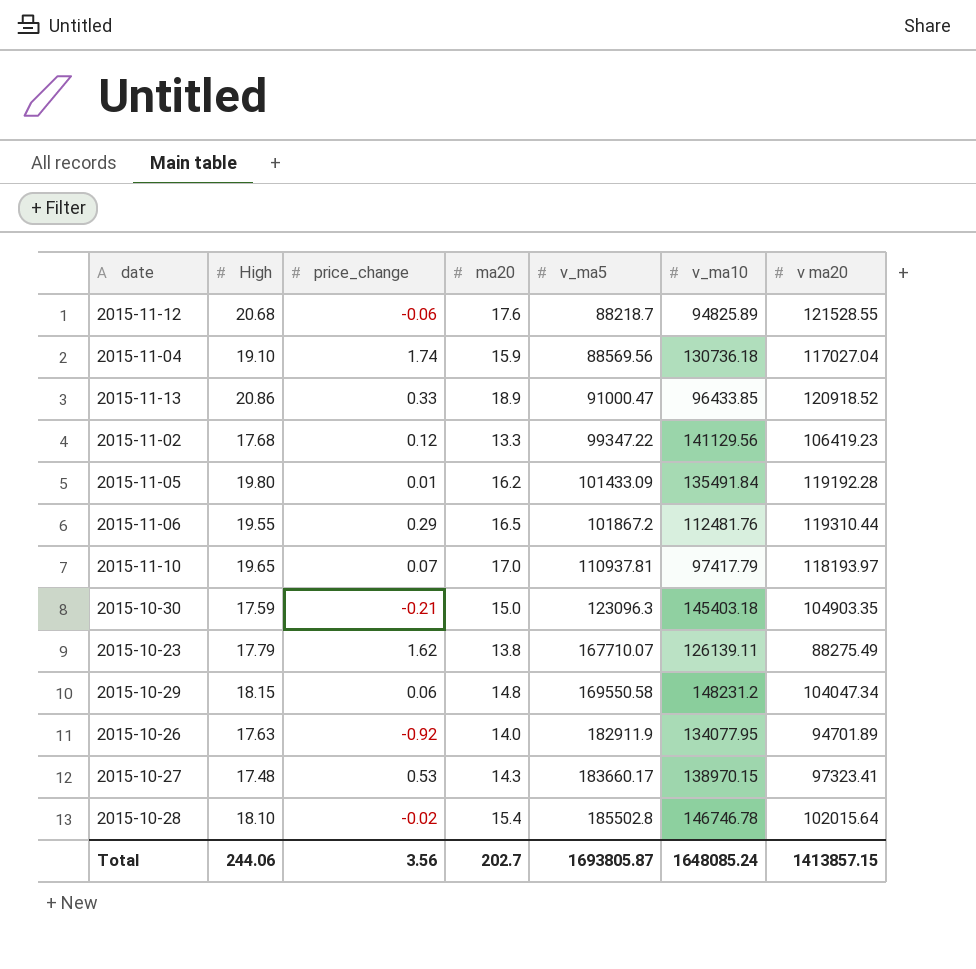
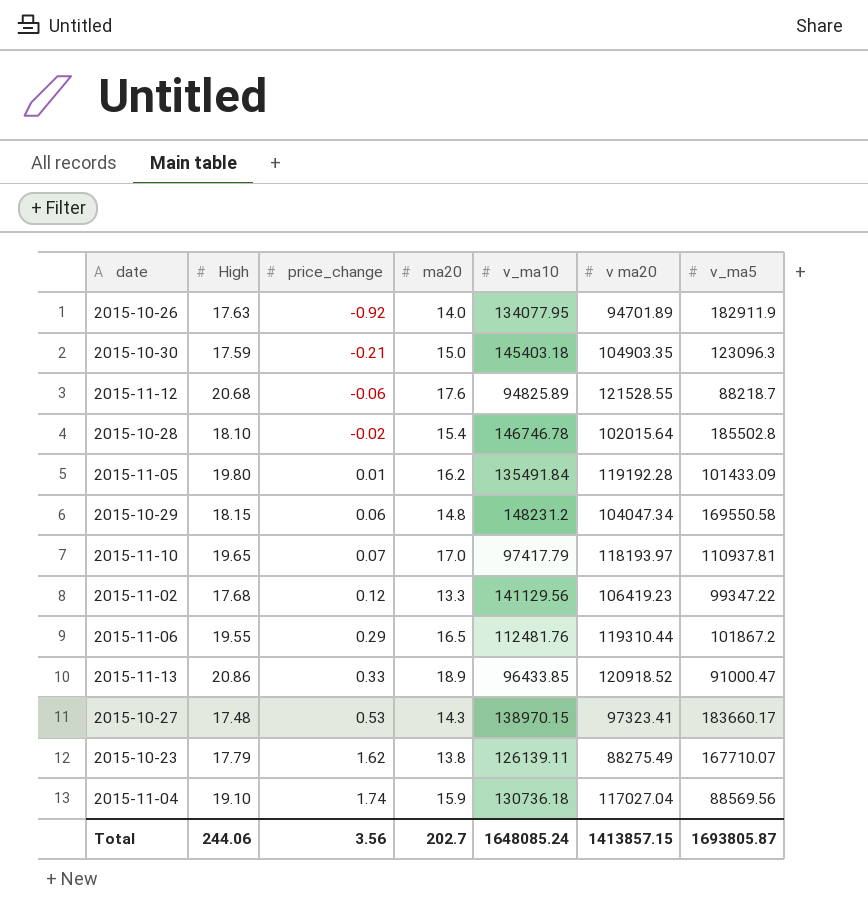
row order: v_ma5 ascending -> price_change ascending
column v_ma5 | position: 5 -> 7

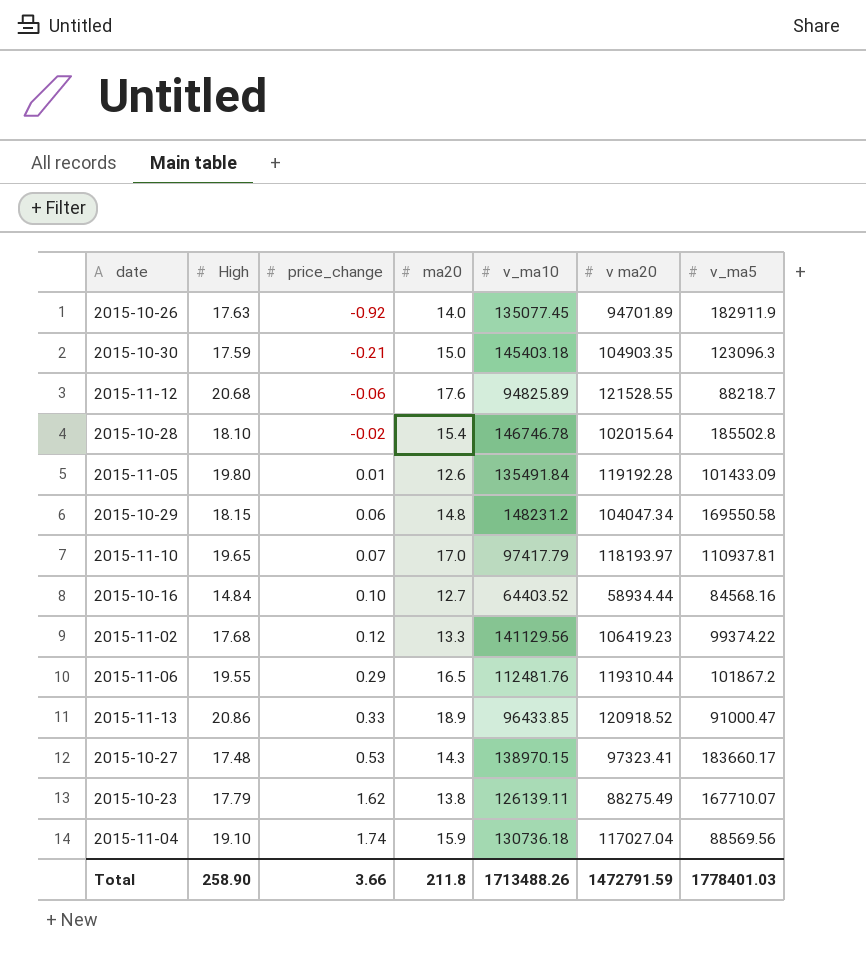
2015-10-26 | v_ma10: 134077.95 -> 135077.45
2015-11-05 | ma20: 16.2 -> 12.6
row 2015-10-16: none -> 14.84 | 0.10 | 12.7 | 64403.52 | 58934.44 | 84568.16
2015-11-02 | v_ma5: 99347.22 -> 99374.22
Total | High: 244.06 -> 258.90
Total | price_change: 3.56 -> 3.66
Total | ma20: 202.7 -> 211.8
Total | v_ma10: 1648085.24 -> 1713488.26
Total | v ma20: 1413857.15 -> 1472791.59
Total | v_ma5: 1693805.87 -> 1778401.03

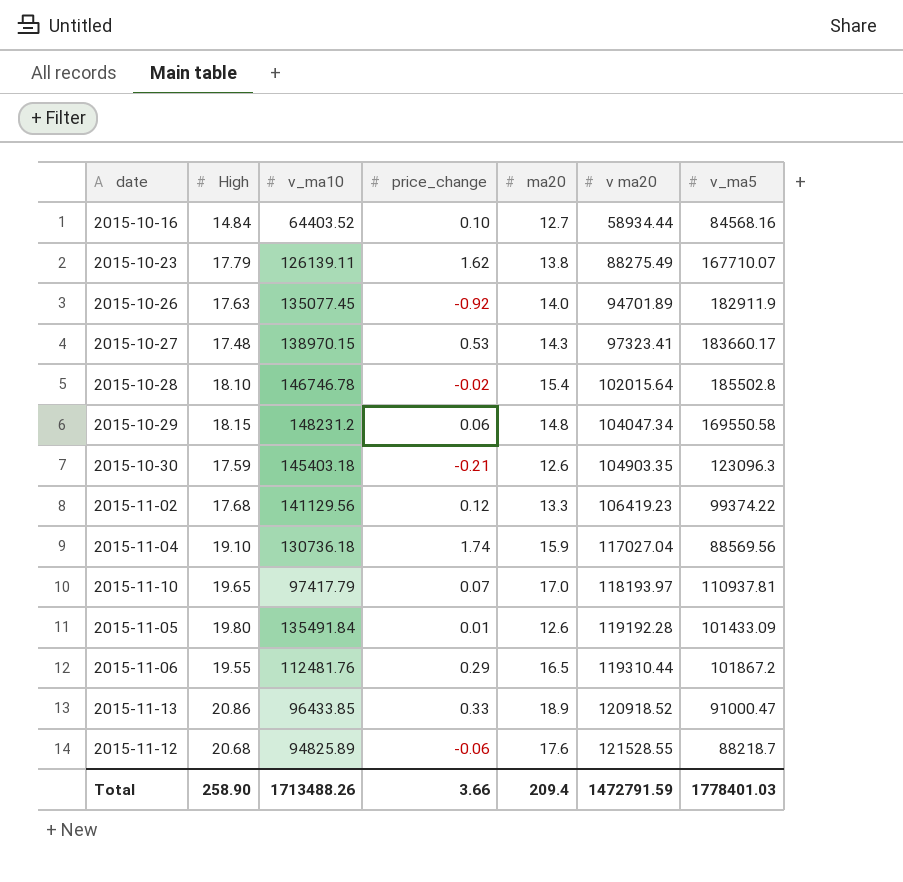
row order: price_change ascending -> v ma20 ascending
column v_ma10 | position: 5 -> 3
2015-10-30 | ma20: 15.0 -> 12.6
Total | ma20: 211.8 -> 209.4

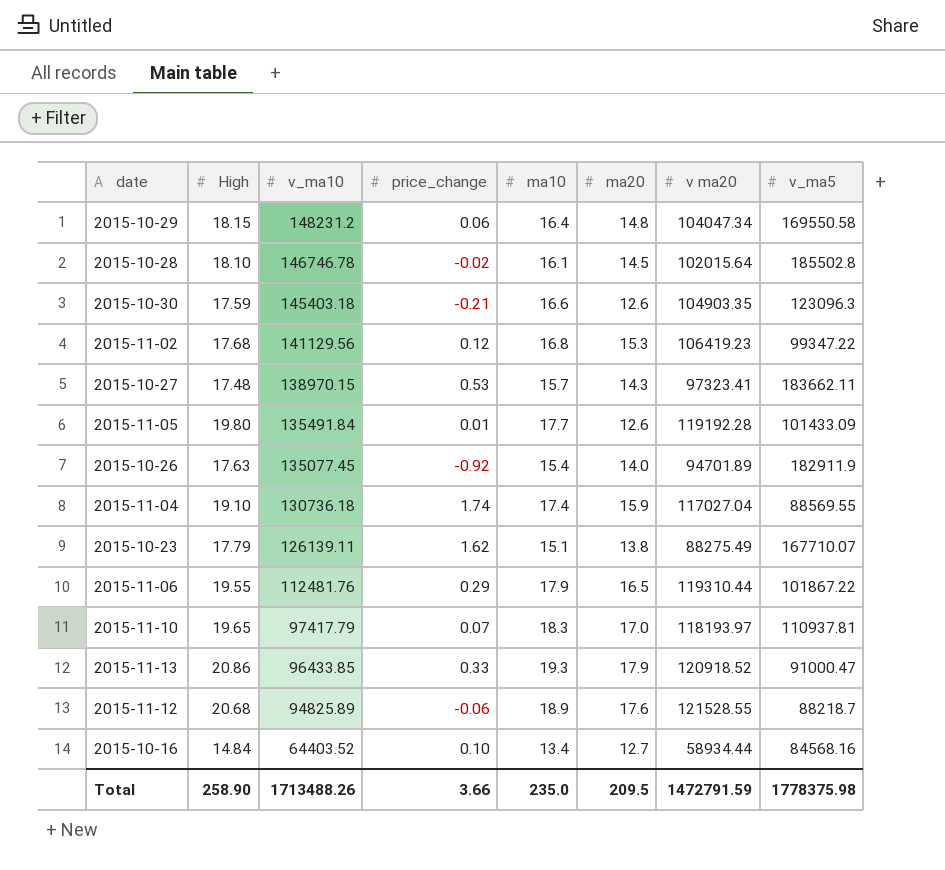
row order: v ma20 ascending -> v_ma10 descending
column ma10 | position: none -> 5
2015-10-28 | ma20: 15.4 -> 14.5
2015-11-02 | ma20: 13.3 -> 15.3
2015-11-02 | v_ma5: 99374.22 -> 99347.22
2015-10-27 | v_ma5: 183660.17 -> 183662.11
2015-11-04 | v_ma5: 88569.56 -> 88569.55
2015-11-06 | v_ma5: 101867.2 -> 101867.22
2015-11-13 | ma20: 18.9 -> 17.9
Total | ma20: 209.4 -> 209.5
Total | v_ma5: 1778401.03 -> 1778375.98

